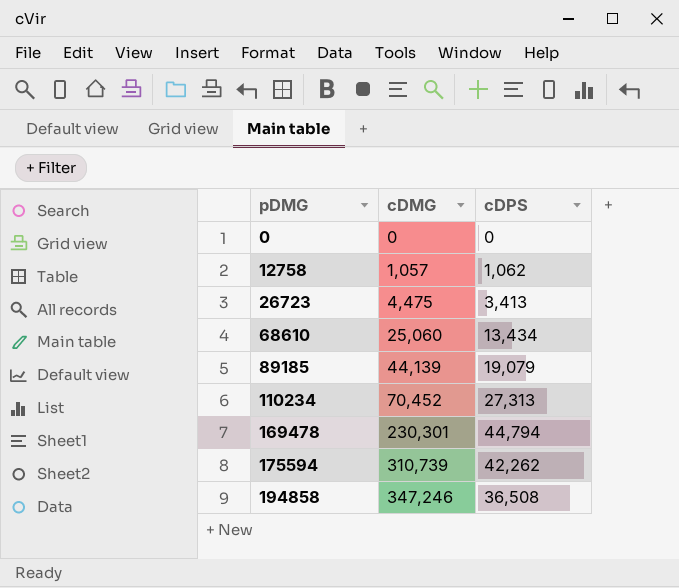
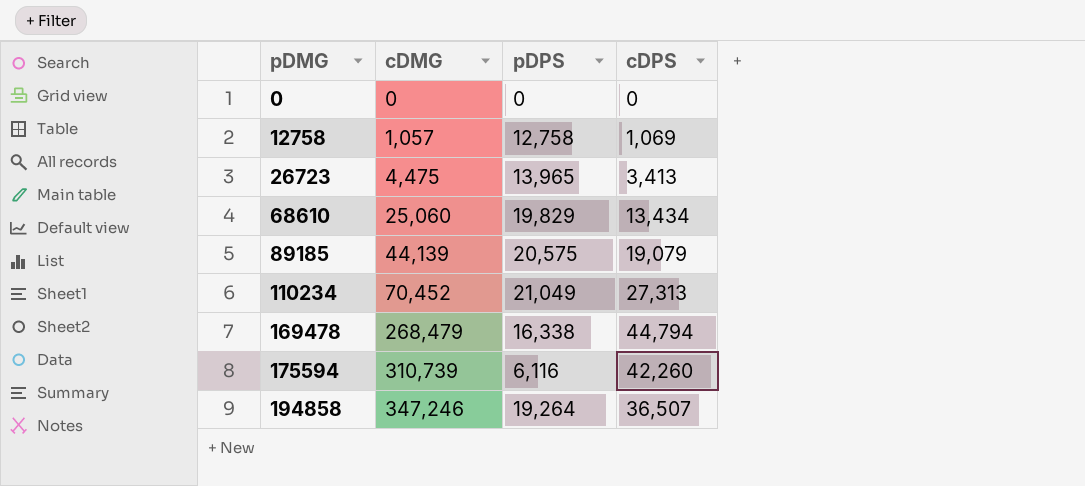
column pDPS | position: none -> 3
12758 | cDPS: 1,062 -> 1,069
169478 | cDMG: 230,301 -> 268,479
175594 | cDPS: 42,262 -> 42,260
194858 | cDPS: 36,508 -> 36,507

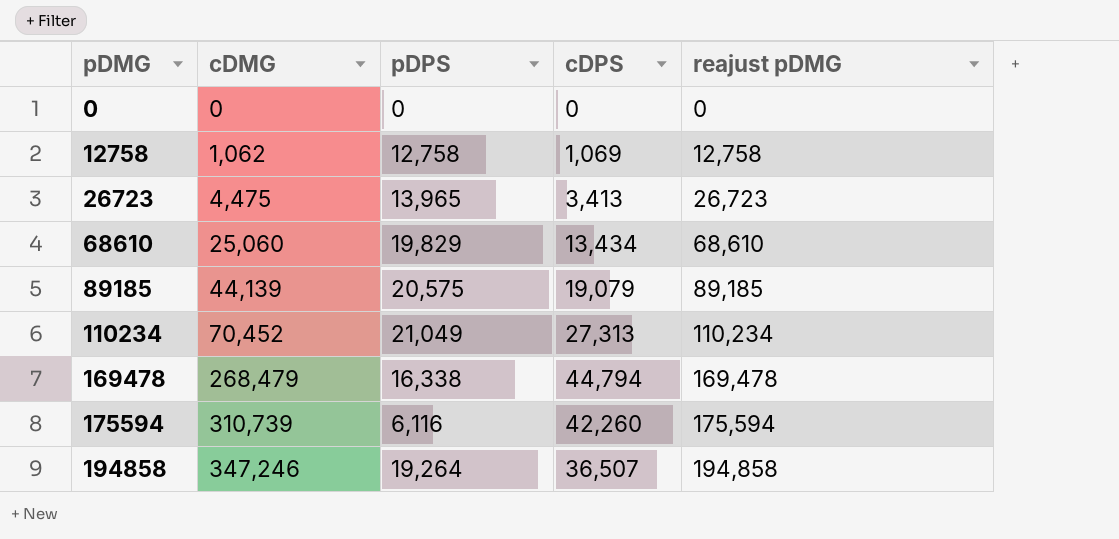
column reajust pDMG | position: none -> 5
12758 | cDMG: 1,057 -> 1,062

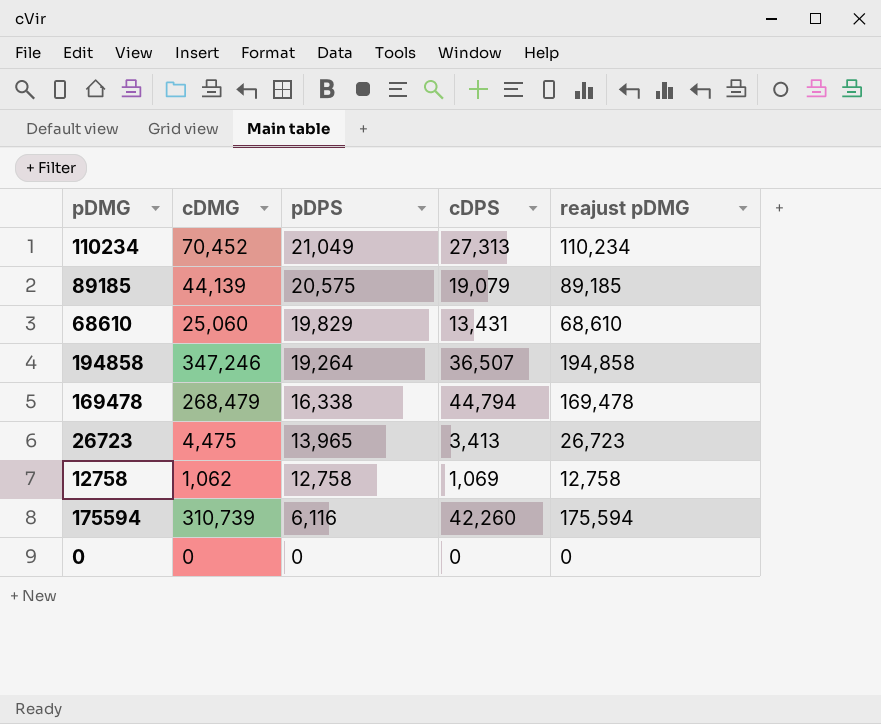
row order: pDMG ascending -> pDPS descending
68610 | cDPS: 13,434 -> 13,431

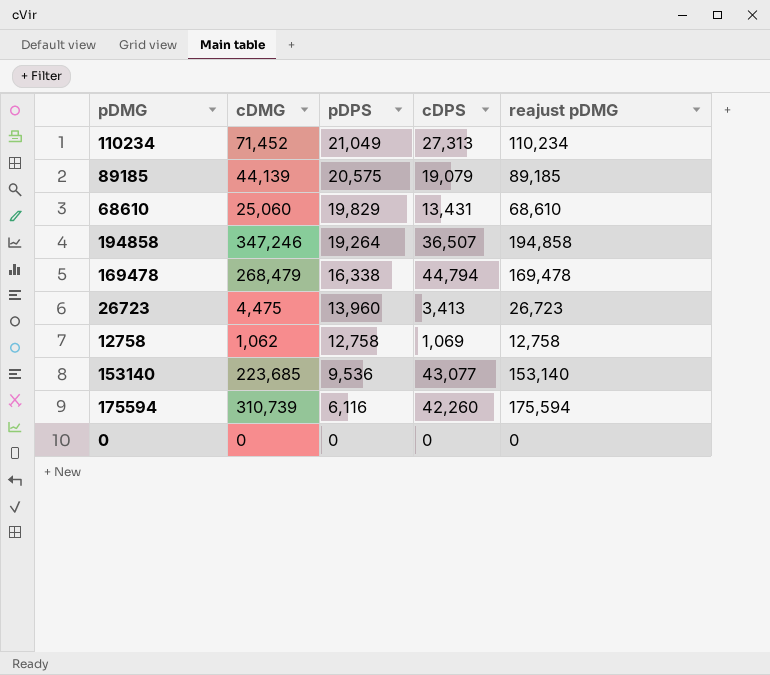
110234 | cDMG: 70,452 -> 71,452
26723 | pDPS: 13,965 -> 13,960
row 153140: none -> 223,685 | 9,536 | 43,077 | 153,140

